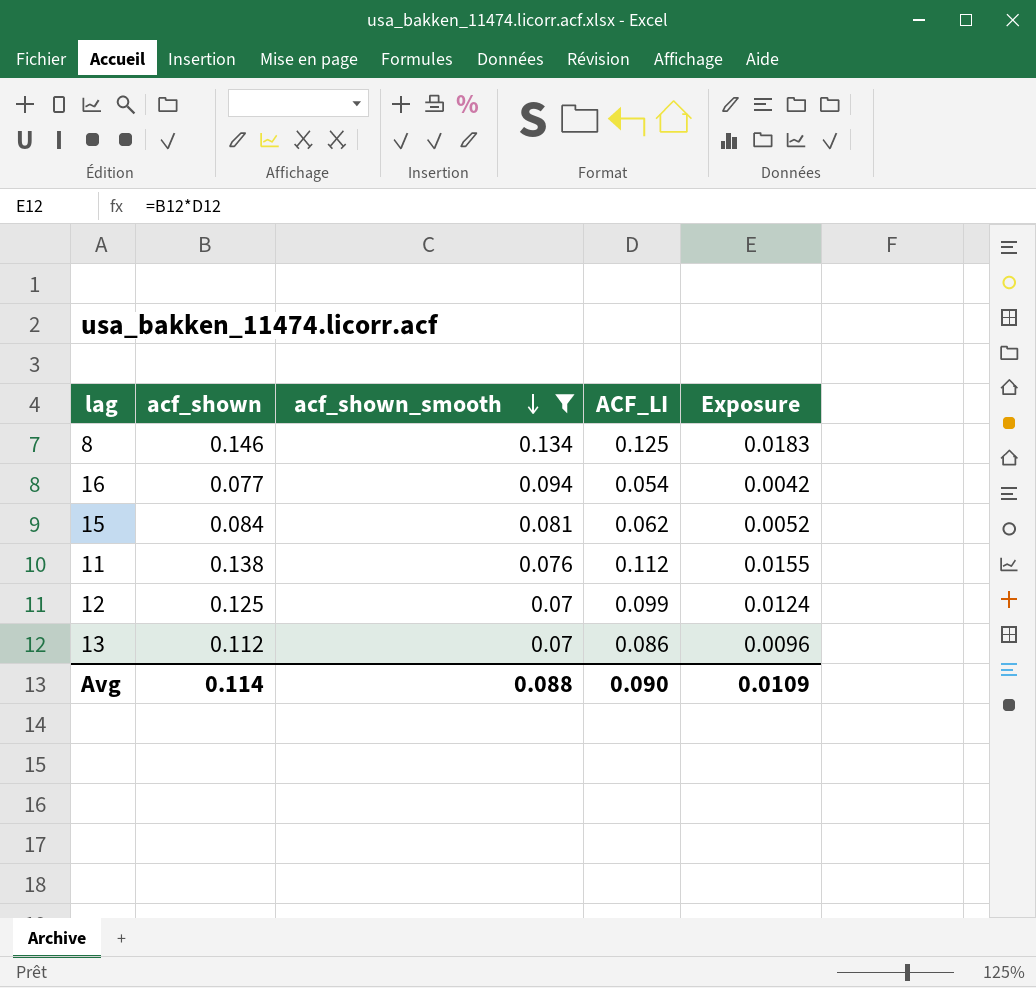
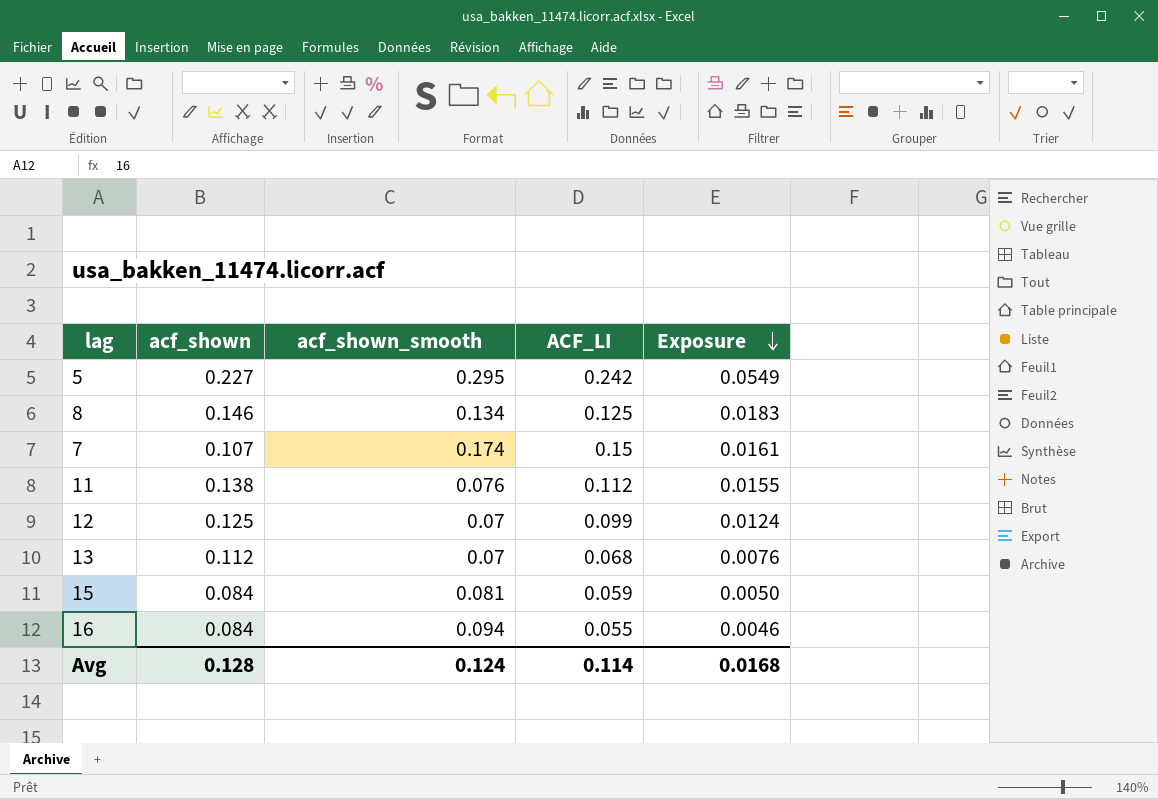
filter: acf_shown_smooth <= 0.134 -> none
row order: acf_shown_smooth descending -> Exposure descending
13 | ACF_LI: 0.086 -> 0.068
13 | Exposure: 0.0096 -> 0.0076
15 | ACF_LI: 0.062 -> 0.059
15 | Exposure: 0.0052 -> 0.0050
16 | acf_shown: 0.077 -> 0.084
16 | ACF_LI: 0.054 -> 0.055
16 | Exposure: 0.0042 -> 0.0046
Avg | acf_shown: 0.114 -> 0.128
Avg | acf_shown_smooth: 0.088 -> 0.124
Avg | ACF_LI: 0.090 -> 0.114
Avg | Exposure: 0.0109 -> 0.0168

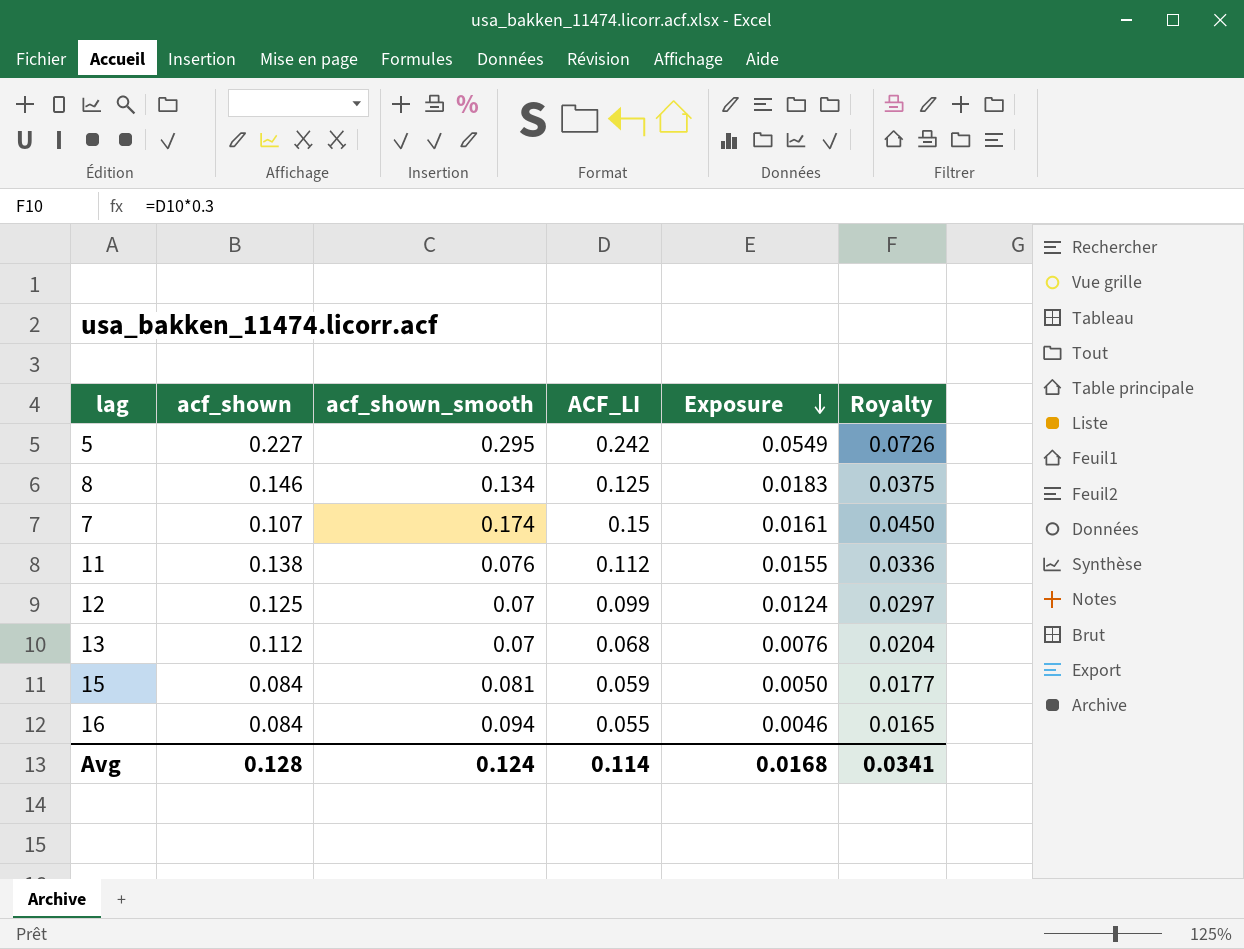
column Royalty | formula: none -> [ACF_LI] * 0.3

